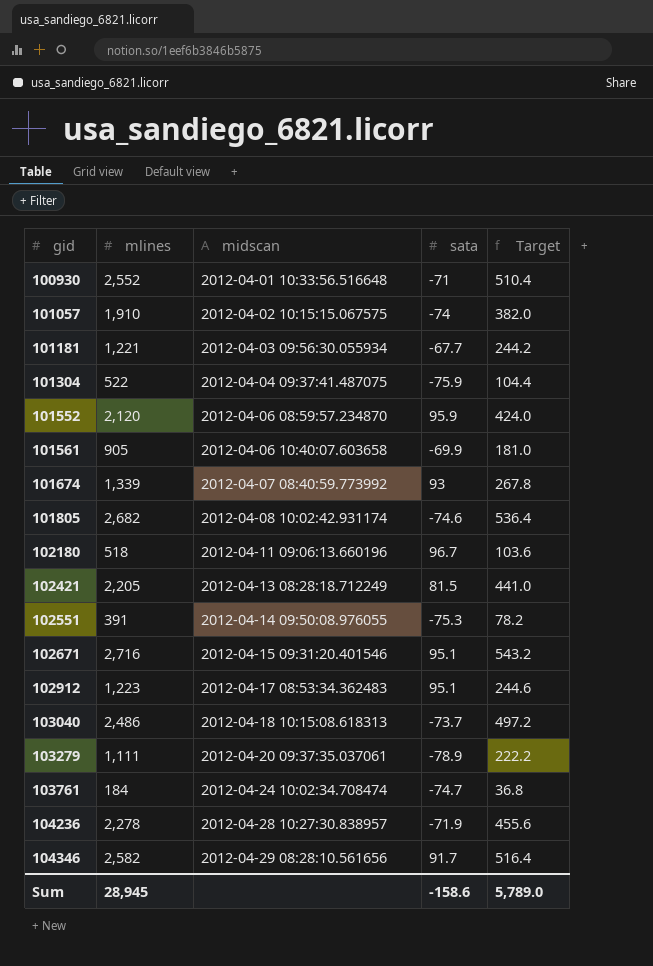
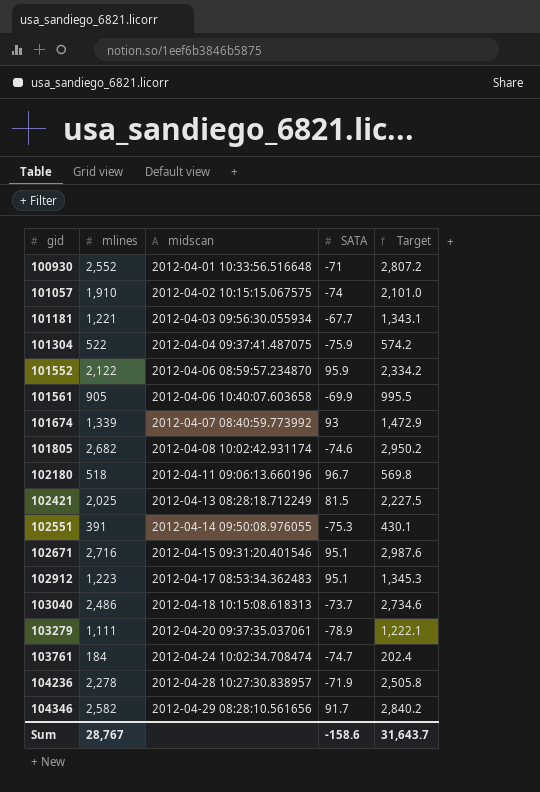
column name: sata -> SATA
column Target | formula: [mlines] * 0.2 -> [mlines] * 1.1
101552 | mlines: 2,120 -> 2,122
102421 | mlines: 2,205 -> 2,025
Sum | mlines: 28,945 -> 28,767
Sum | Target: 5,789.0 -> 31,643.7

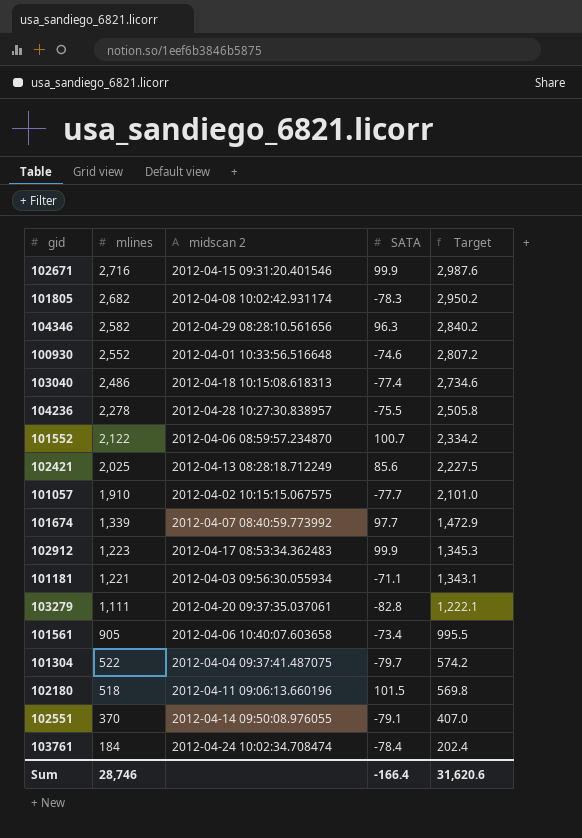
row order: gid ascending -> mlines descending
column name: midscan -> midscan 2
102671 | SATA: 95.1 -> 99.9
101805 | SATA: -74.6 -> -78.3
104346 | SATA: 91.7 -> 96.3
100930 | SATA: -71 -> -74.6
103040 | SATA: -73.7 -> -77.4
104236 | SATA: -71.9 -> -75.5
101552 | SATA: 95.9 -> 100.7
102421 | SATA: 81.5 -> 85.6
101057 | SATA: -74 -> -77.7
101674 | SATA: 93 -> 97.7
102912 | SATA: 95.1 -> 99.9
101181 | SATA: -67.7 -> -71.1
103279 | SATA: -78.9 -> -82.8
101561 | SATA: -69.9 -> -73.4
101304 | SATA: -75.9 -> -79.7
102180 | SATA: 96.7 -> 101.5
102551 | mlines: 391 -> 370
102551 | SATA: -75.3 -> -79.1
102551 | Target: 430.1 -> 407.0
103761 | SATA: -74.7 -> -78.4
Sum | mlines: 28,767 -> 28,746
Sum | SATA: -158.6 -> -166.4
Sum | Target: 31,643.7 -> 31,620.6

